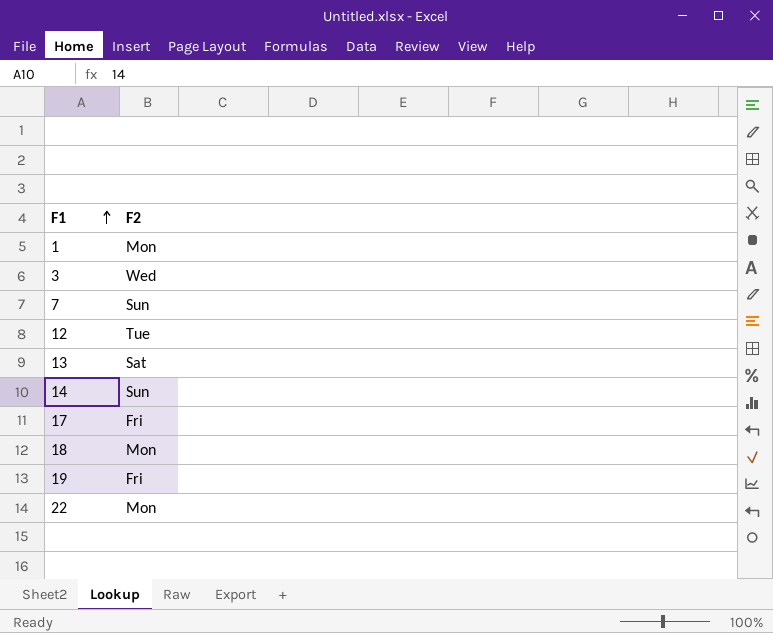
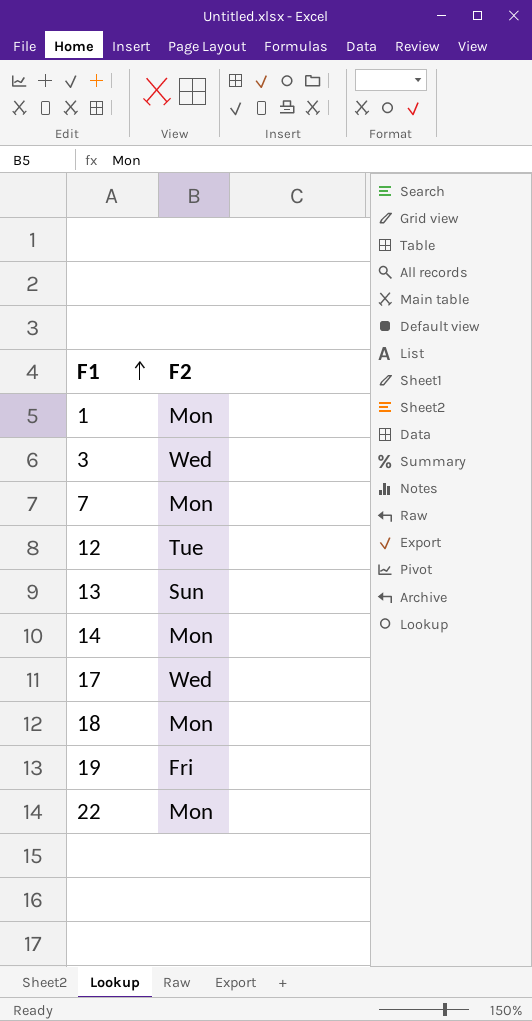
7 | F2: Sun -> Mon
13 | F2: Sat -> Sun
14 | F2: Sun -> Mon
17 | F2: Fri -> Wed

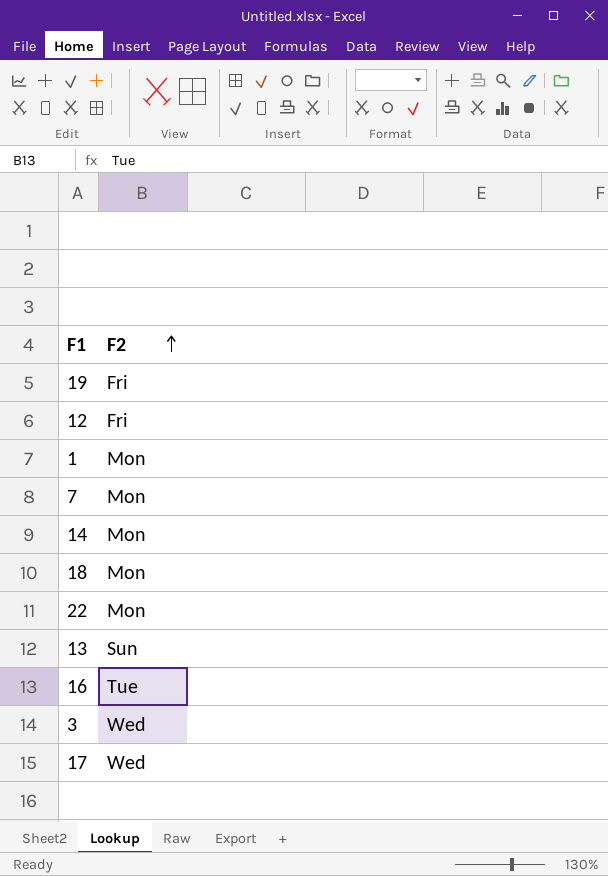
row order: F1 ascending -> F2 ascending
12 | F2: Tue -> Fri
row 16: none -> Tue

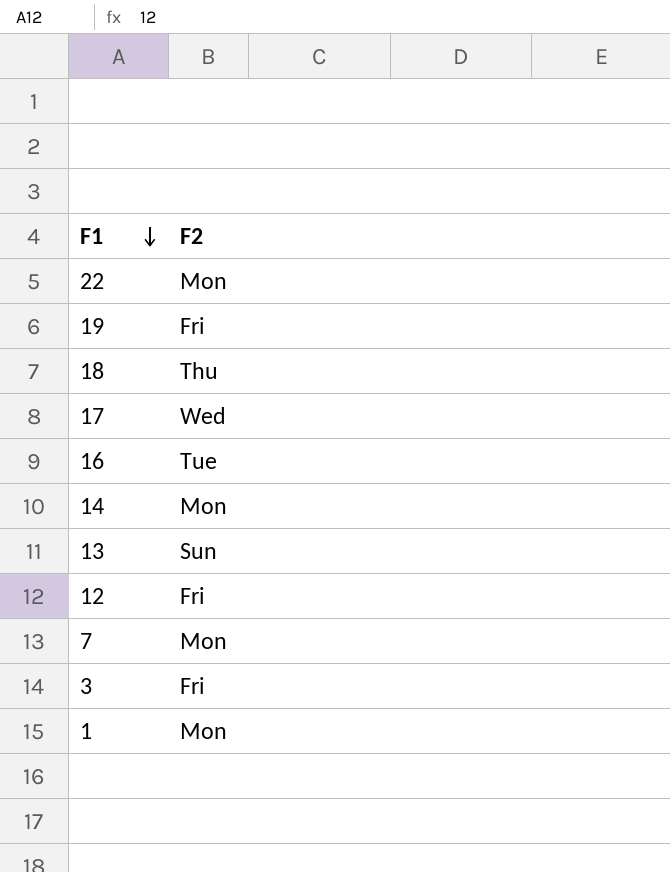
row order: F2 ascending -> F1 descending
18 | F2: Mon -> Thu
3 | F2: Wed -> Fri

